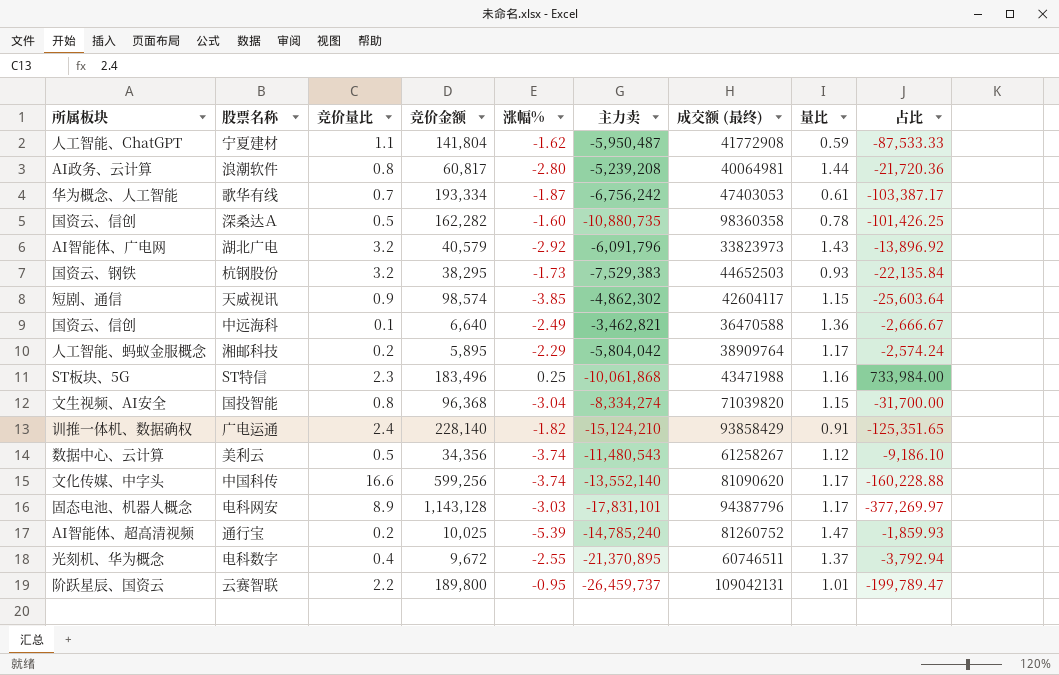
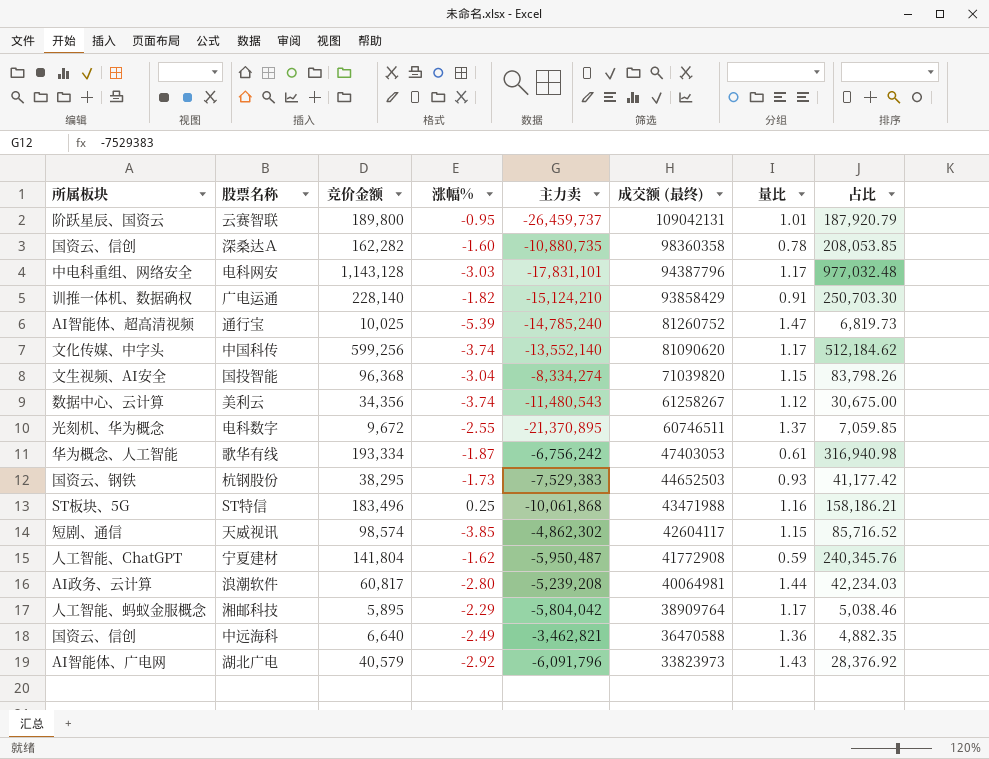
row order: none -> 成交额 (最终) descending
column 竞价量比 | position: 3 -> none
column 占比 | formula: [竞价金额] / [涨幅%] -> [竞价金额] / [量比]
电科网安 | 所属板块: 固态电池、机器人概念 -> 中电科重组、网络安全

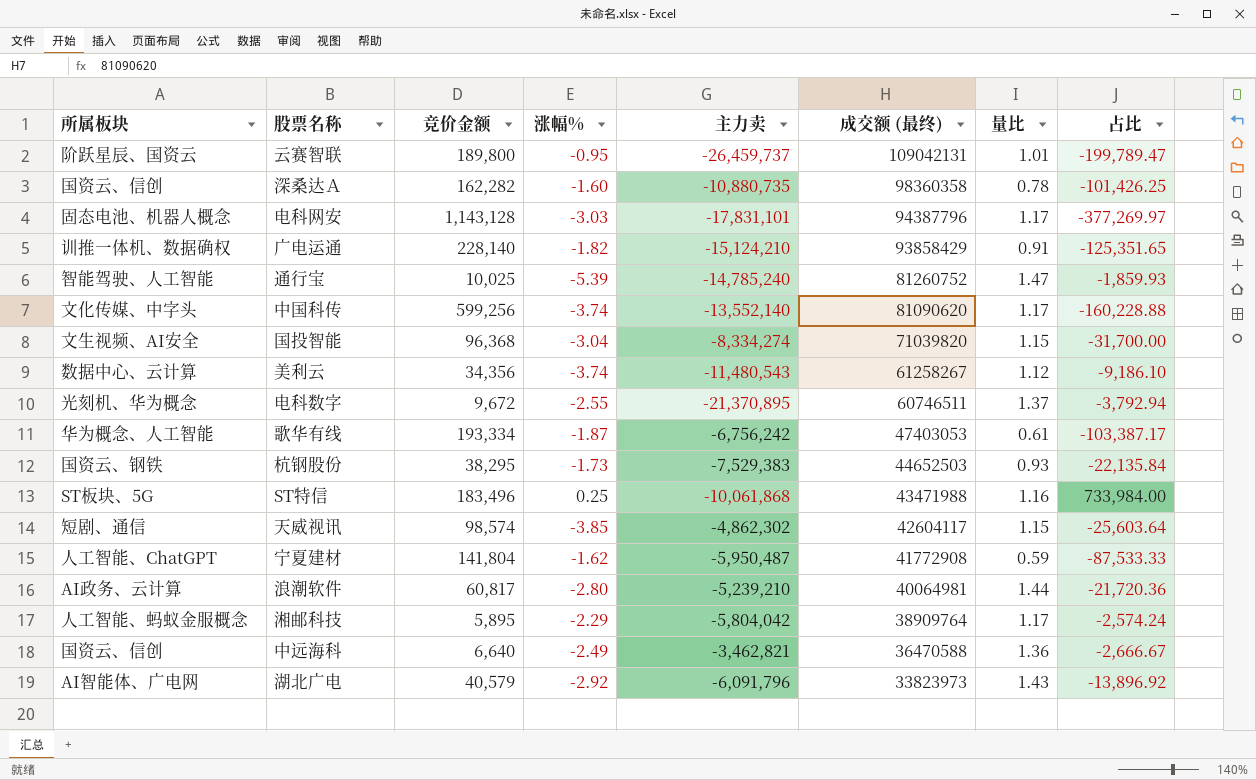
column 占比 | formula: [竞价金额] / [量比] -> [竞价金额] / [涨幅%]
电科网安 | 所属板块: 中电科重组、网络安全 -> 固态电池、机器人概念
通行宝 | 所属板块: AI智能体、超高清视频 -> 智能驾驶、人工智能
浪潮软件 | 主力卖: -5,239,208 -> -5,239,210

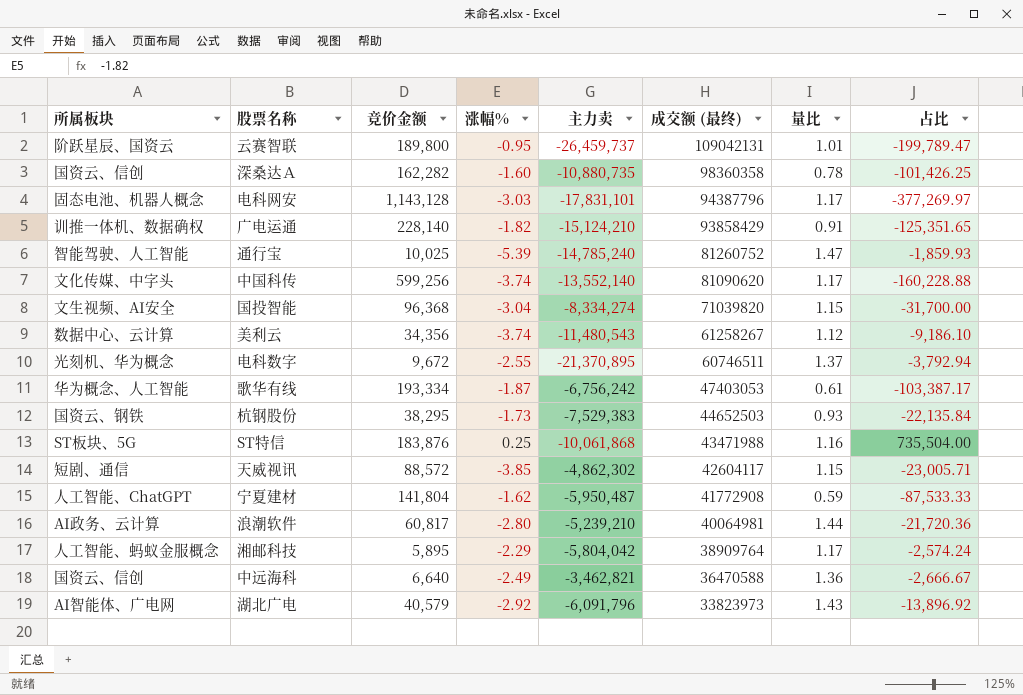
ST特信 | 竞价金额: 183,496 -> 183,876
ST特信 | 占比: 733,984.00 -> 735,504.00
天威视讯 | 竞价金额: 98,574 -> 88,572
天威视讯 | 占比: -25,603.64 -> -23,005.71

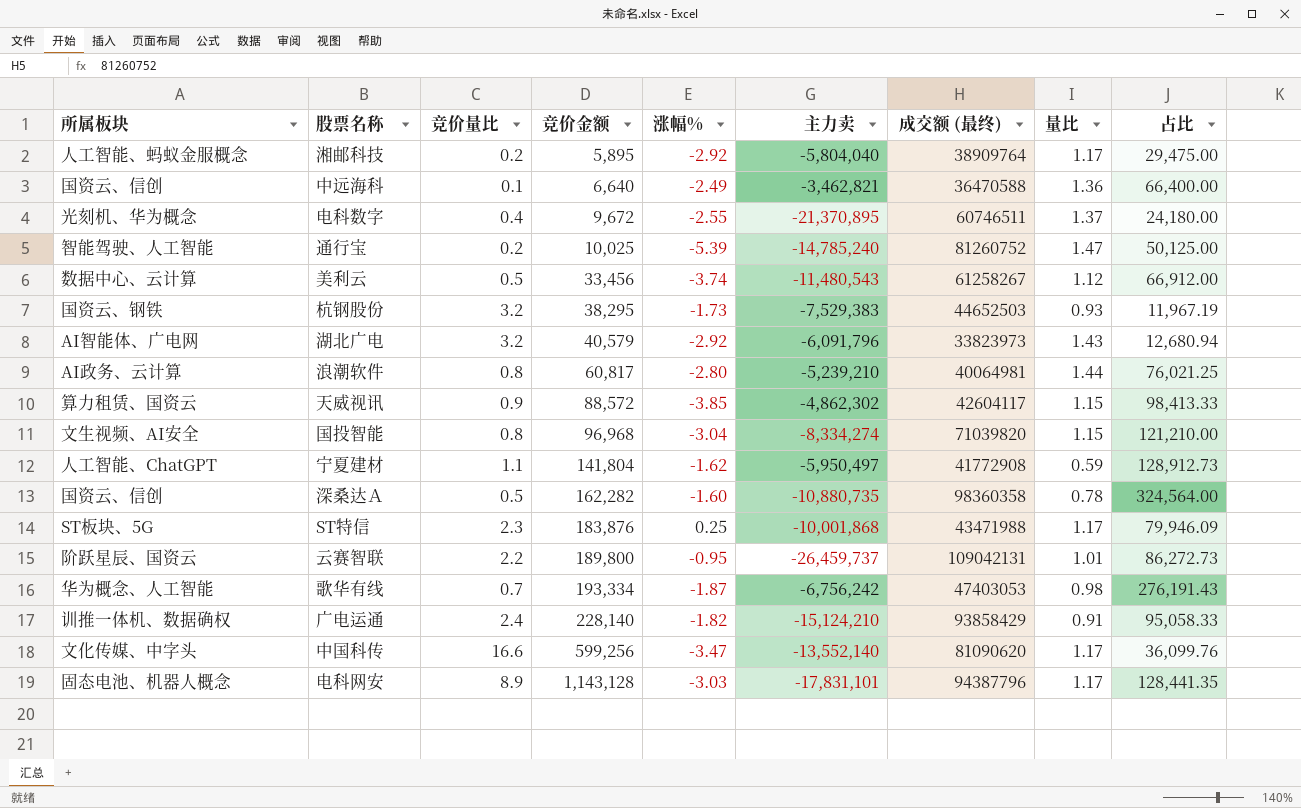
row order: 成交额 (最终) descending -> 竞价金额 ascending
column 竞价量比 | position: none -> 3
column 占比 | formula: [竞价金额] / [涨幅%] -> [竞价金额] / [竞价量比]
湘邮科技 | 涨幅%: -2.29 -> -2.92
湘邮科技 | 主力卖: -5,804,042 -> -5,804,040
美利云 | 竞价金额: 34,356 -> 33,456
天威视讯 | 所属板块: 短剧、通信 -> 算力租赁、国资云
国投智能 | 竞价金额: 96,368 -> 96,968
宁夏建材 | 主力卖: -5,950,487 -> -5,950,497
ST特信 | 主力卖: -10,061,868 -> -10,001,868
ST特信 | 量比: 1.16 -> 1.17
歌华有线 | 量比: 0.61 -> 0.98
中国科传 | 涨幅%: -3.74 -> -3.47

